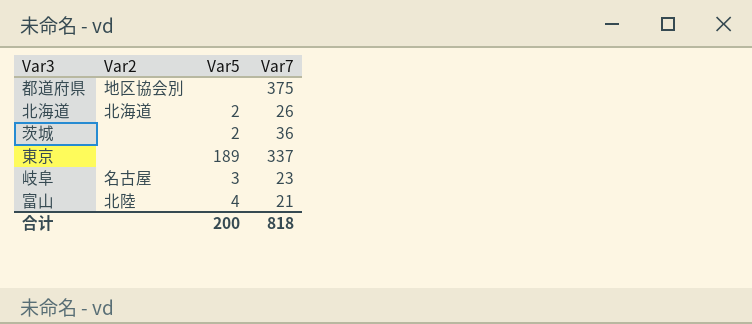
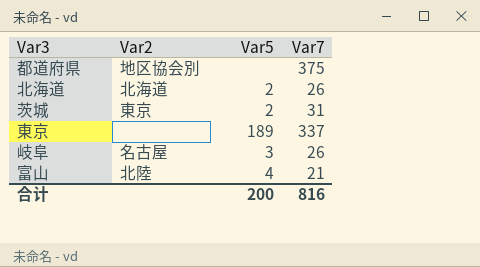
茨城 | Var2: none -> 東京
茨城 | Var7: 36 -> 31
岐阜 | Var7: 23 -> 26
合计 | Var7: 818 -> 816

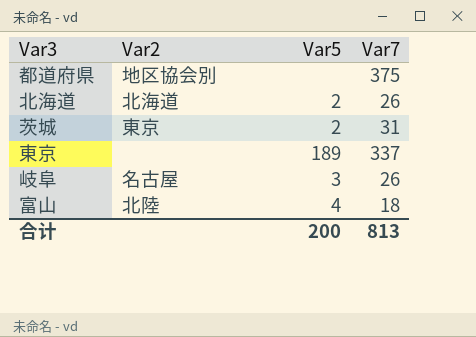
富山 | Var7: 21 -> 18
合计 | Var7: 816 -> 813

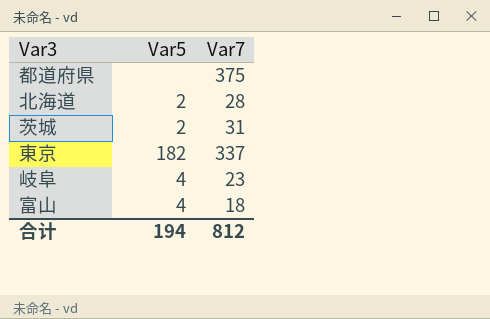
column Var2 | position: 2 -> none
北海道 | Var7: 26 -> 28
東京 | Var5: 189 -> 182
岐阜 | Var5: 3 -> 4
岐阜 | Var7: 26 -> 23
合计 | Var5: 200 -> 194
合计 | Var7: 813 -> 812

